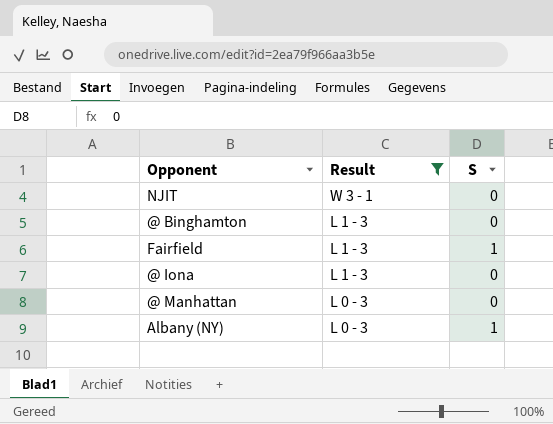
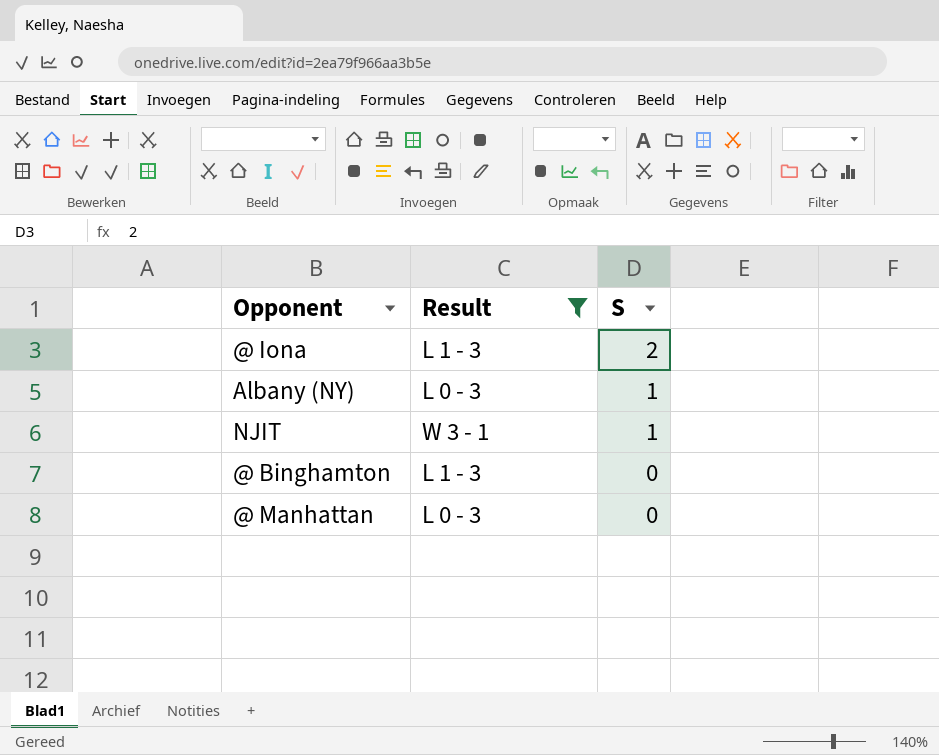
row order: Result descending -> S descending
row Fairfield: L 1 - 3 | 1 -> none
@ Iona | S: 0 -> 2
NJIT | S: 0 -> 1

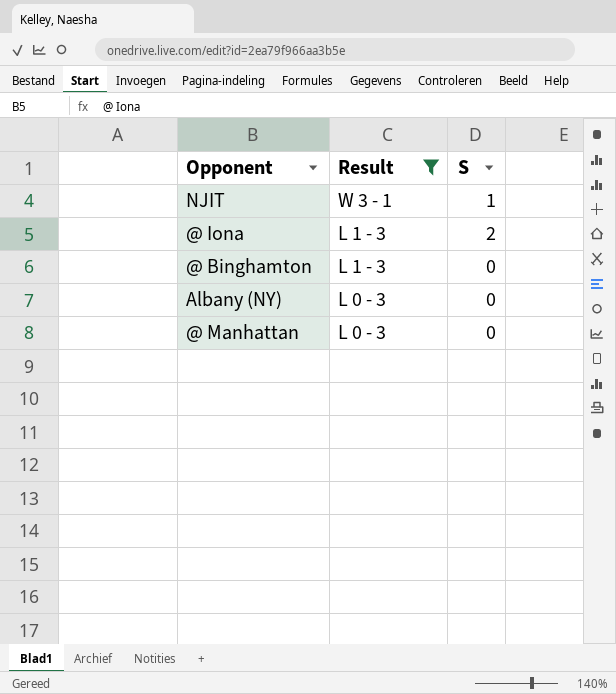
row order: S descending -> Result descending
Albany (NY) | S: 1 -> 0

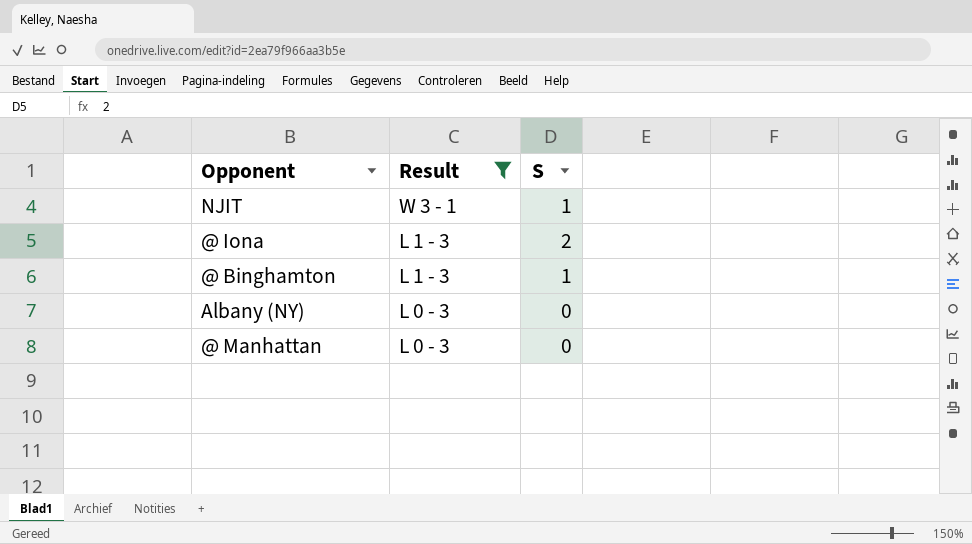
@ Binghamton | S: 0 -> 1

